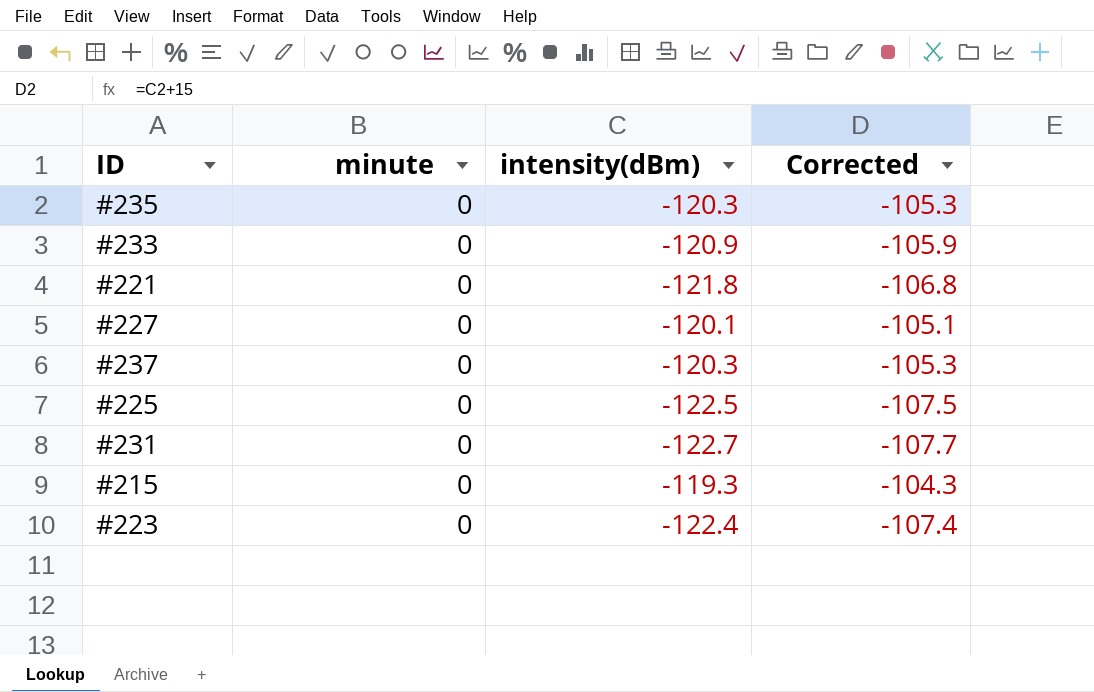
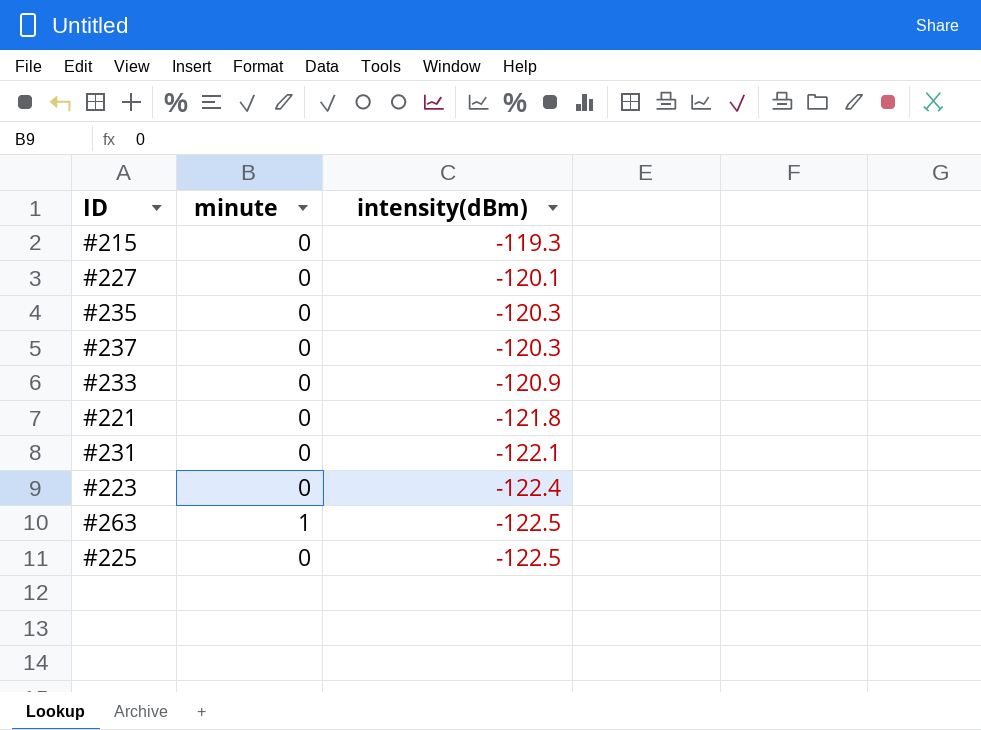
row order: none -> intensity(dBm) descending
column Corrected | formula: [intensity(dBm)] + 15 -> none
#231 | intensity(dBm): -122.7 -> -122.1
row #263: none -> 1 | -122.5

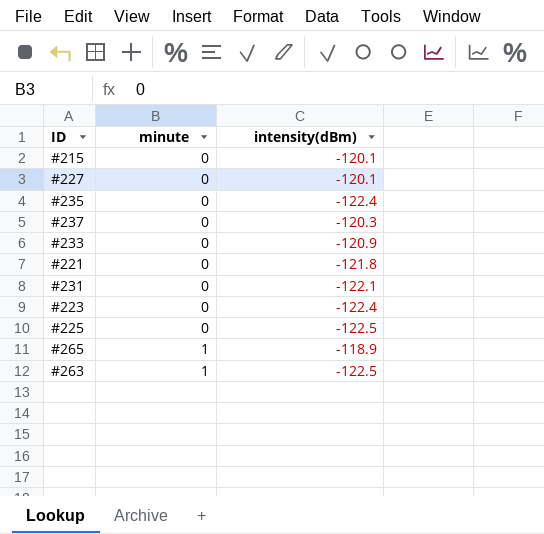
row order: intensity(dBm) descending -> minute ascending
#215 | intensity(dBm): -119.3 -> -120.1
#235 | intensity(dBm): -120.3 -> -122.4
row #265: none -> 1 | -118.9

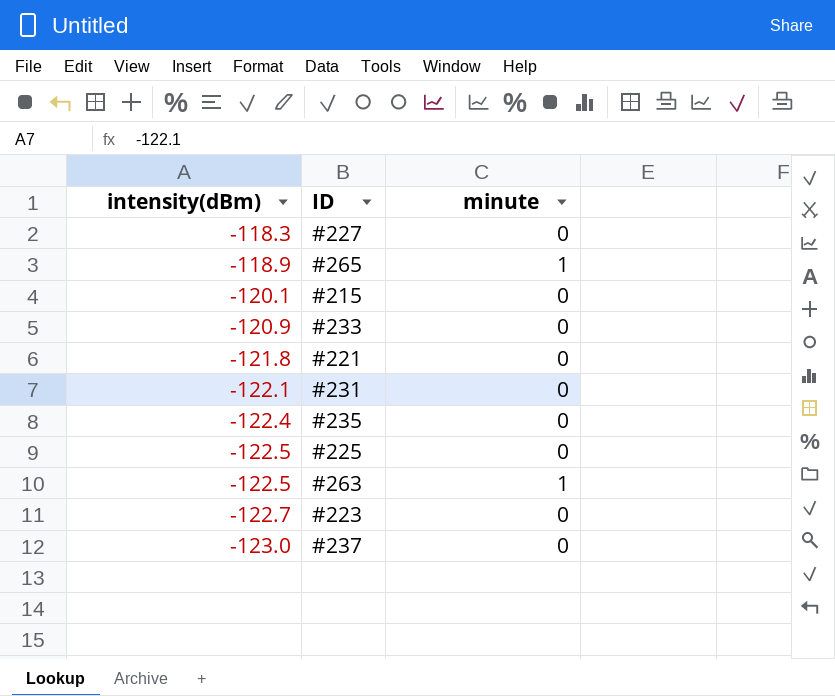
row order: minute ascending -> intensity(dBm) descending
column intensity(dBm) | position: 3 -> 1
#227 | intensity(dBm): -120.1 -> -118.3
#223 | intensity(dBm): -122.4 -> -122.7
#237 | intensity(dBm): -120.3 -> -123.0

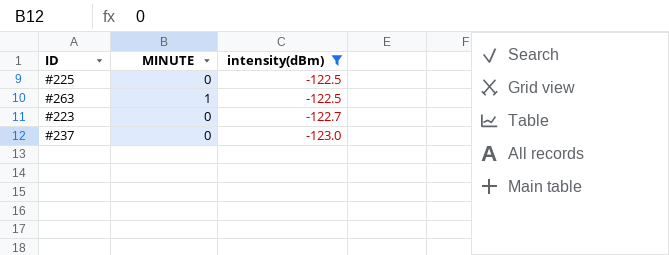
filter: none -> intensity(dBm) <= -122.5
column name: minute -> MINUTE
column intensity(dBm) | position: 1 -> 3

